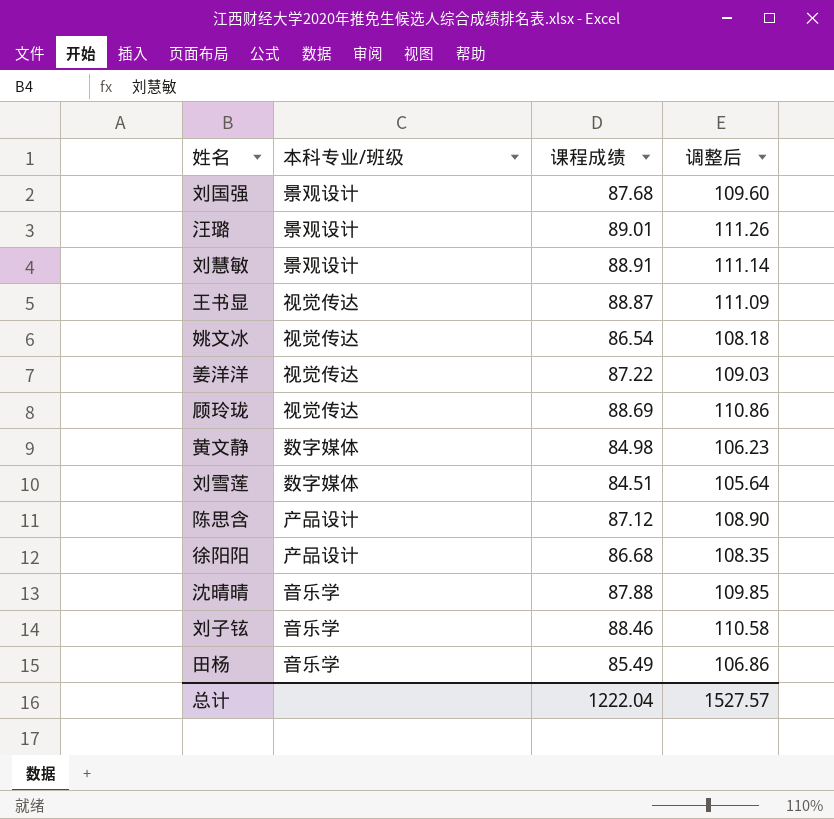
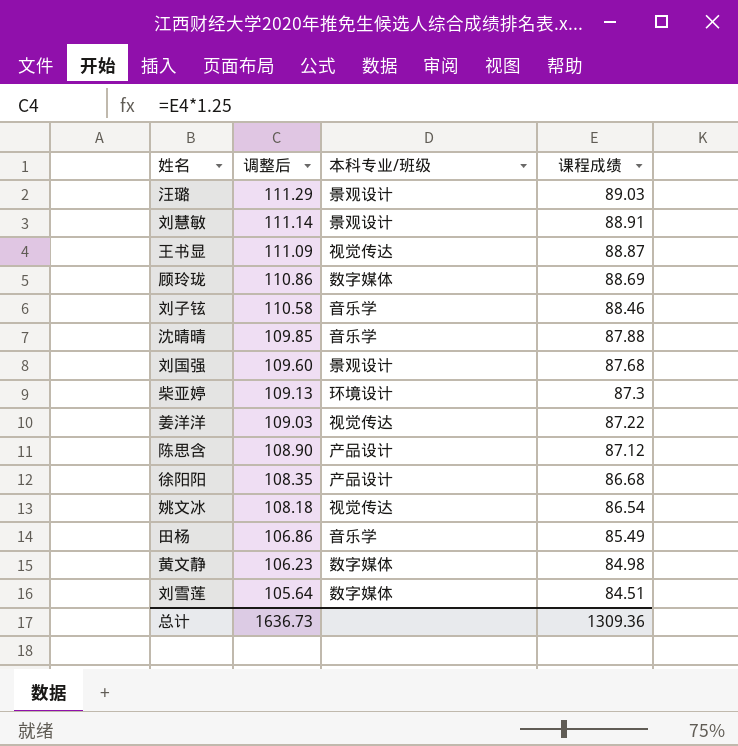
row order: none -> 调整后 descending
column 调整后 | position: 4 -> 2
汪璐 | 调整后: 111.26 -> 111.29
汪璐 | 课程成绩: 89.01 -> 89.03
顾玲珑 | 本科专业/班级: 视觉传达 -> 数字媒体
row 柴亚婷: none -> 109.13 | 环境设计 | 87.3
总计 | 调整后: 1527.57 -> 1636.73
总计 | 课程成绩: 1222.04 -> 1309.36

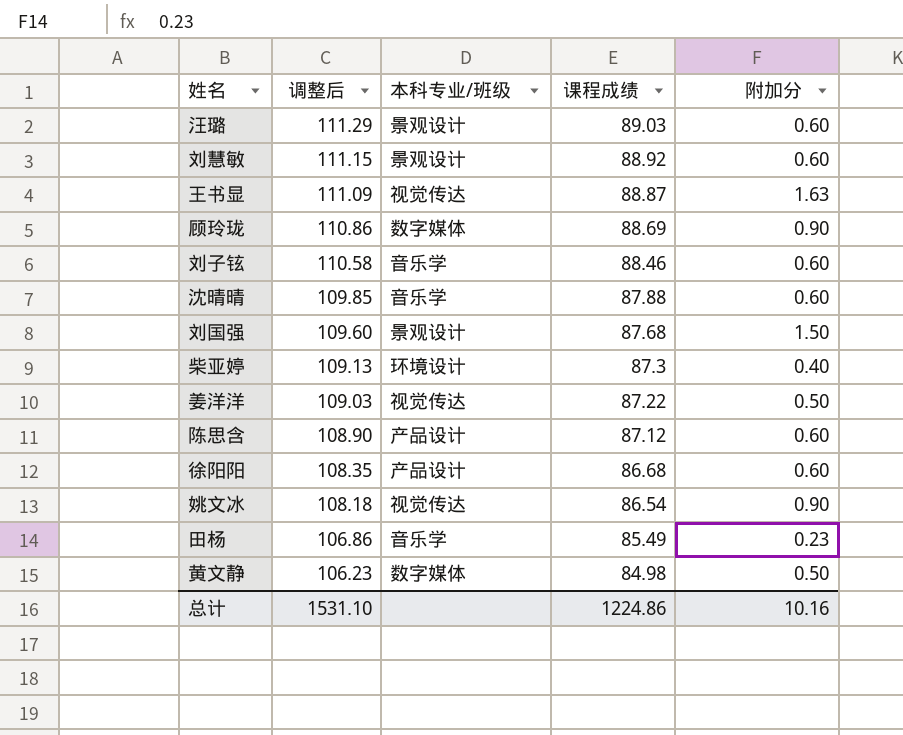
column 附加分 | position: none -> 5
row 刘雪莲: 105.64 | 数字媒体 | 84.51 -> none
刘慧敏 | 调整后: 111.14 -> 111.15
刘慧敏 | 课程成绩: 88.91 -> 88.92
总计 | 调整后: 1636.73 -> 1531.10
总计 | 课程成绩: 1309.36 -> 1224.86

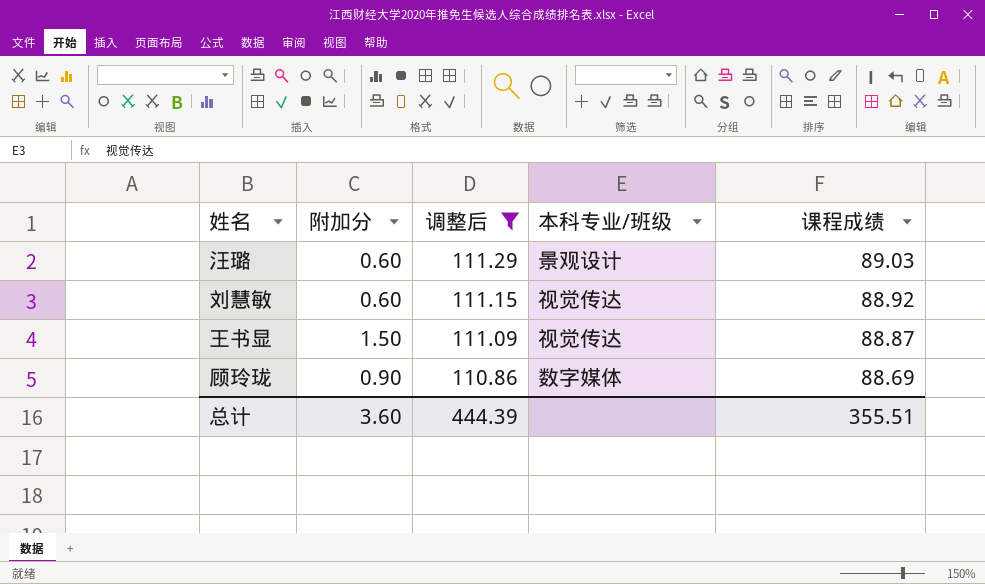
filter: none -> 调整后 >= 110.86
column 附加分 | position: 5 -> 2
刘慧敏 | 本科专业/班级: 景观设计 -> 视觉传达
王书显 | 附加分: 1.63 -> 1.50
总计 | 附加分: 10.16 -> 3.60
总计 | 调整后: 1531.10 -> 444.39
总计 | 课程成绩: 1224.86 -> 355.51

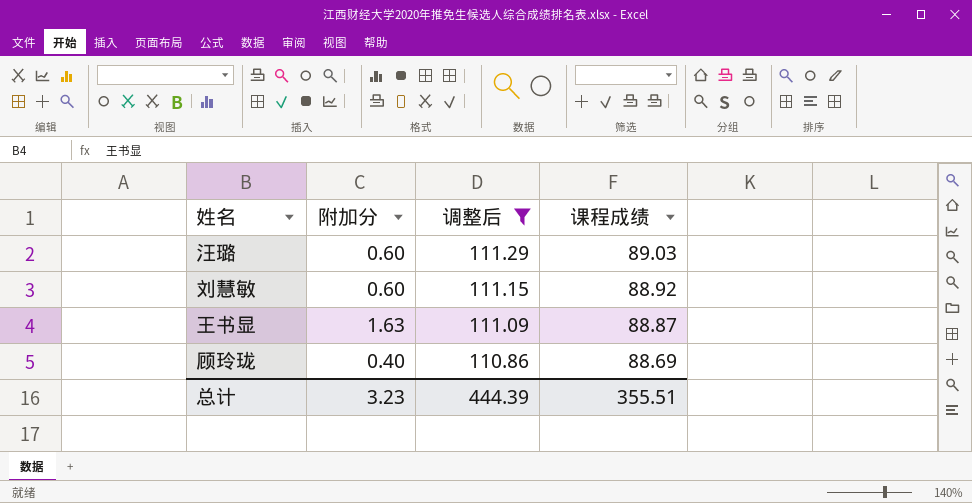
column 本科专业/班级 | position: 4 -> none
王书显 | 附加分: 1.50 -> 1.63
顾玲珑 | 附加分: 0.90 -> 0.40
总计 | 附加分: 3.60 -> 3.23

